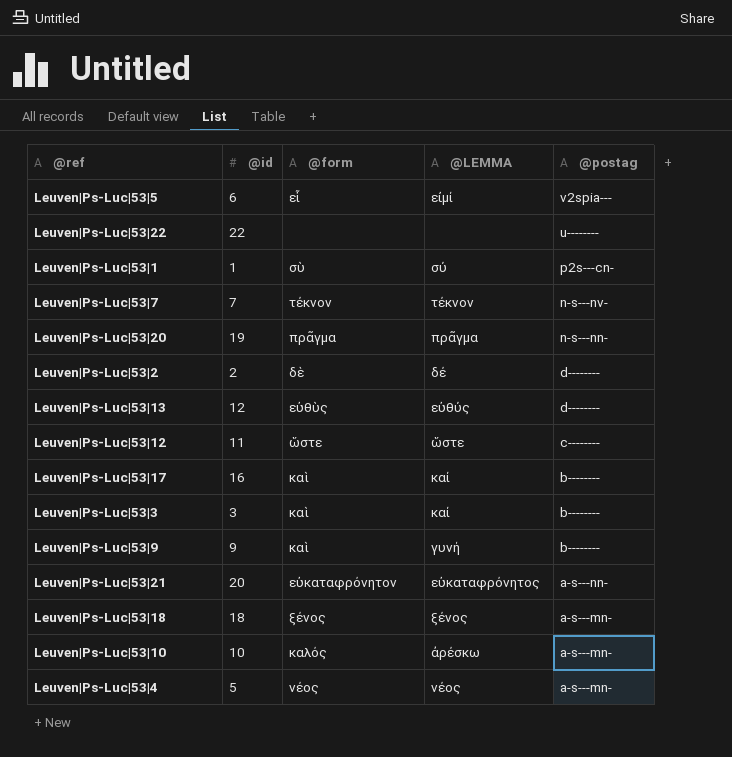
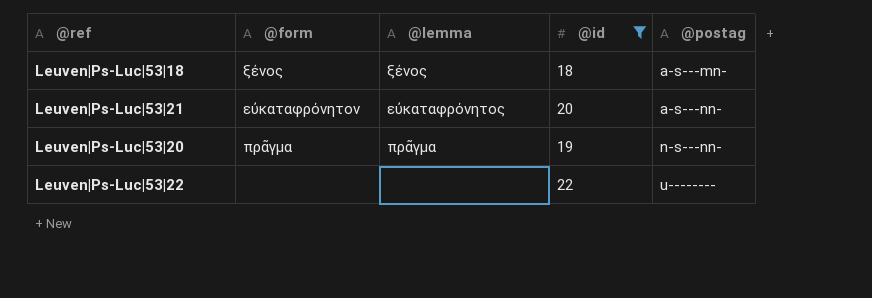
filter: none -> @id >= 18
row order: @postag descending -> @postag ascending
column name: @LEMMA -> @lemma
column @id | position: 2 -> 4

